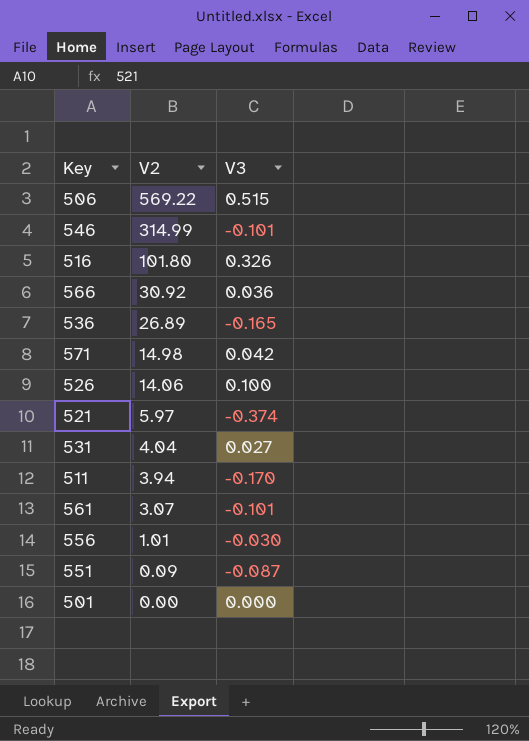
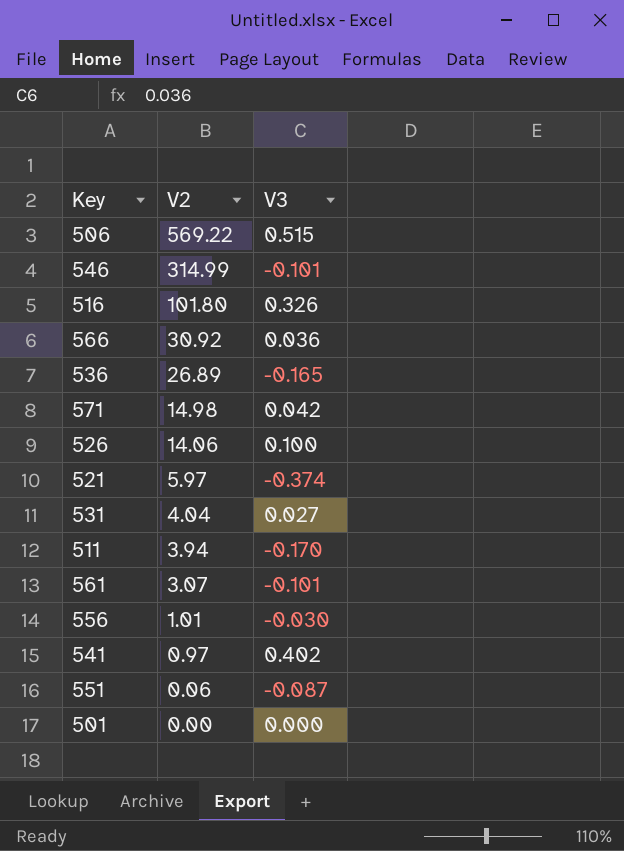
row 541: none -> 0.97 | 0.402
551 | V2: 0.09 -> 0.06

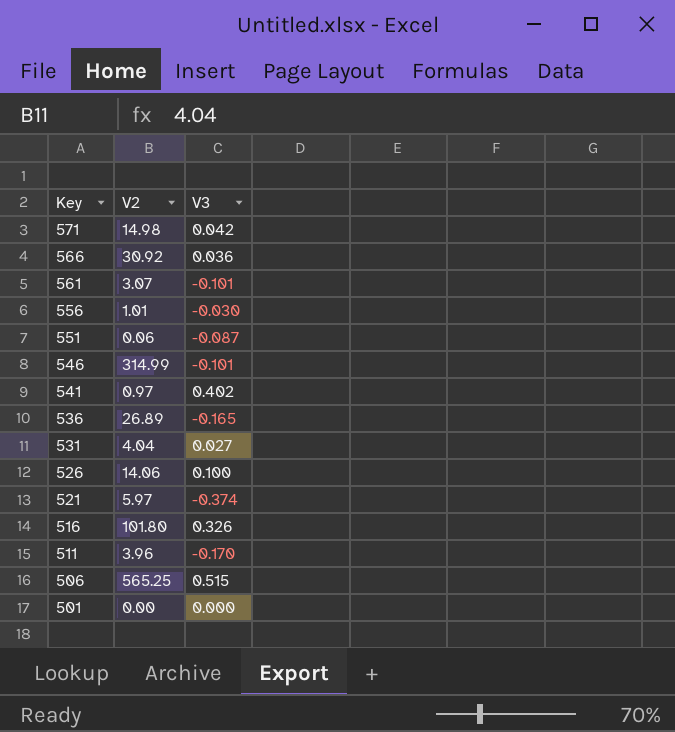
row order: V2 descending -> Key descending
511 | V2: 3.94 -> 3.96
506 | V2: 569.22 -> 565.25

